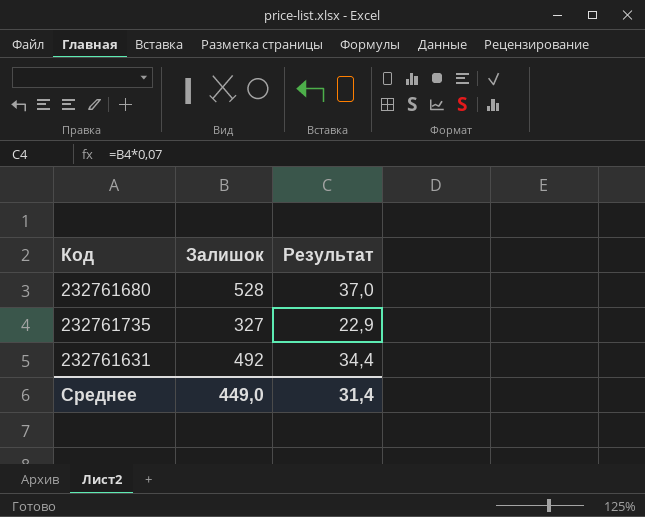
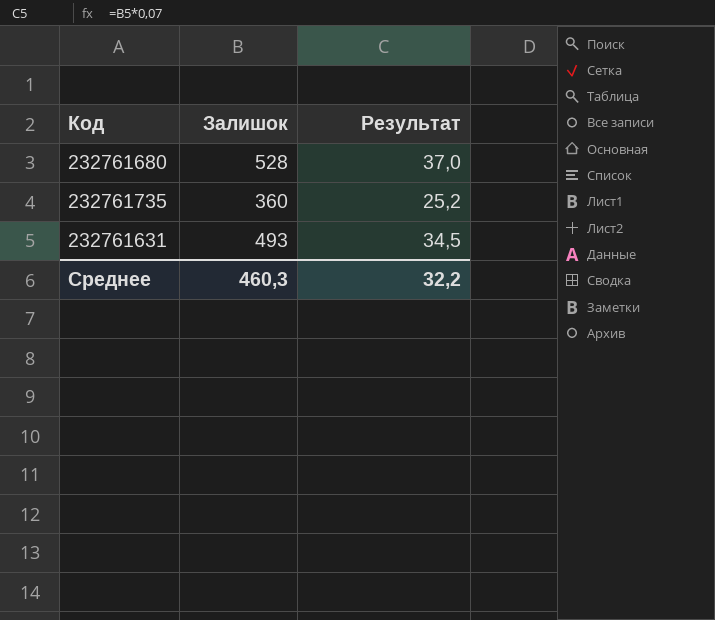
232761735 | Залишок: 327 -> 360
232761735 | Результат: 22,9 -> 25,2
232761631 | Залишок: 492 -> 493
232761631 | Результат: 34,4 -> 34,5
Среднее | Залишок: 449,0 -> 460,3
Среднее | Результат: 31,4 -> 32,2

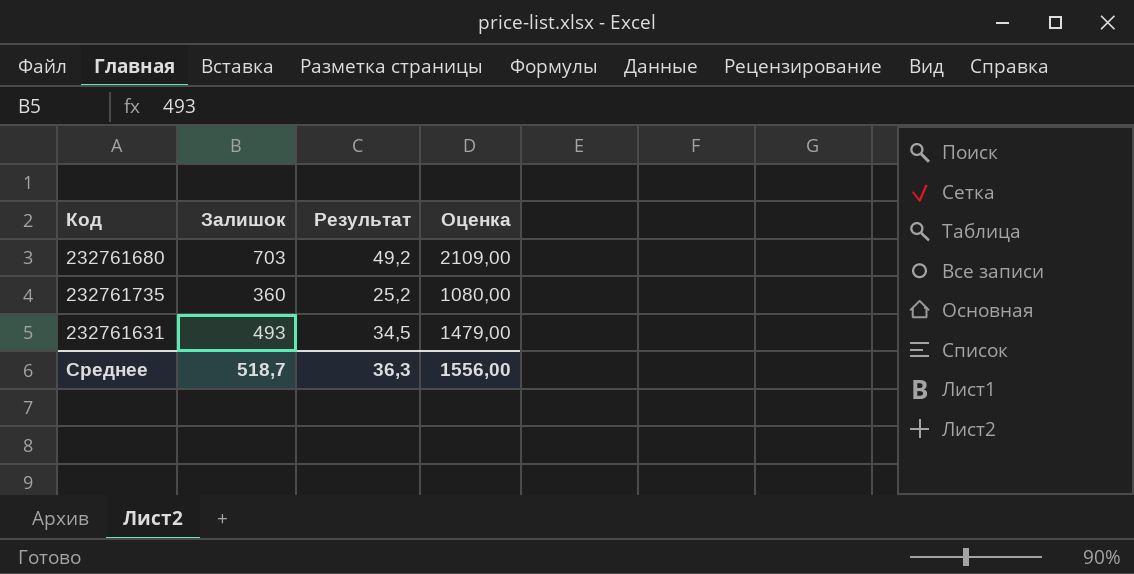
column Оценка | formula: none -> [Залишок] * 3
232761680 | Залишок: 528 -> 703
232761680 | Результат: 37,0 -> 49,2
Среднее | Залишок: 460,3 -> 518,7
Среднее | Результат: 32,2 -> 36,3

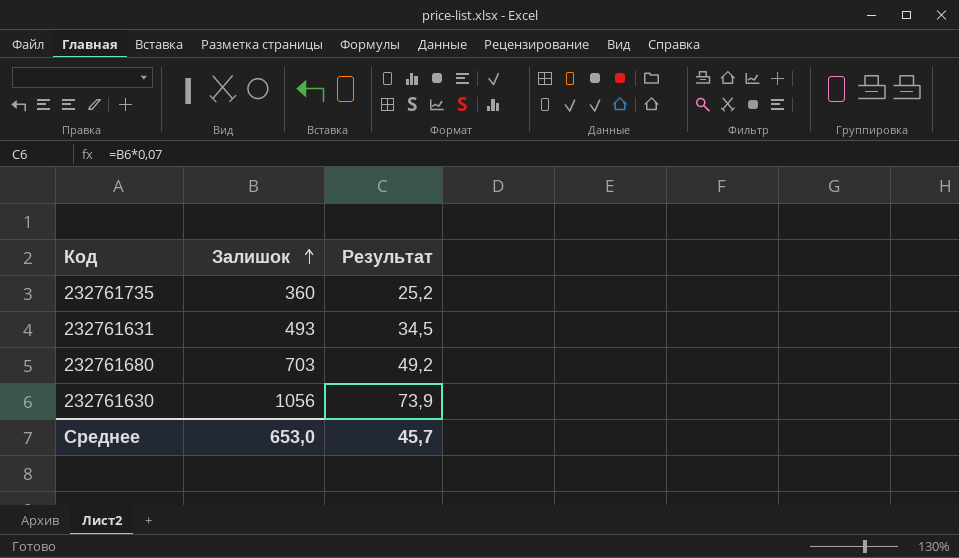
row order: none -> Залишок ascending
column Оценка | formula: [Залишок] * 3 -> none
row 232761630: none -> 1056 | 73,9
Среднее | Залишок: 518,7 -> 653,0
Среднее | Результат: 36,3 -> 45,7

